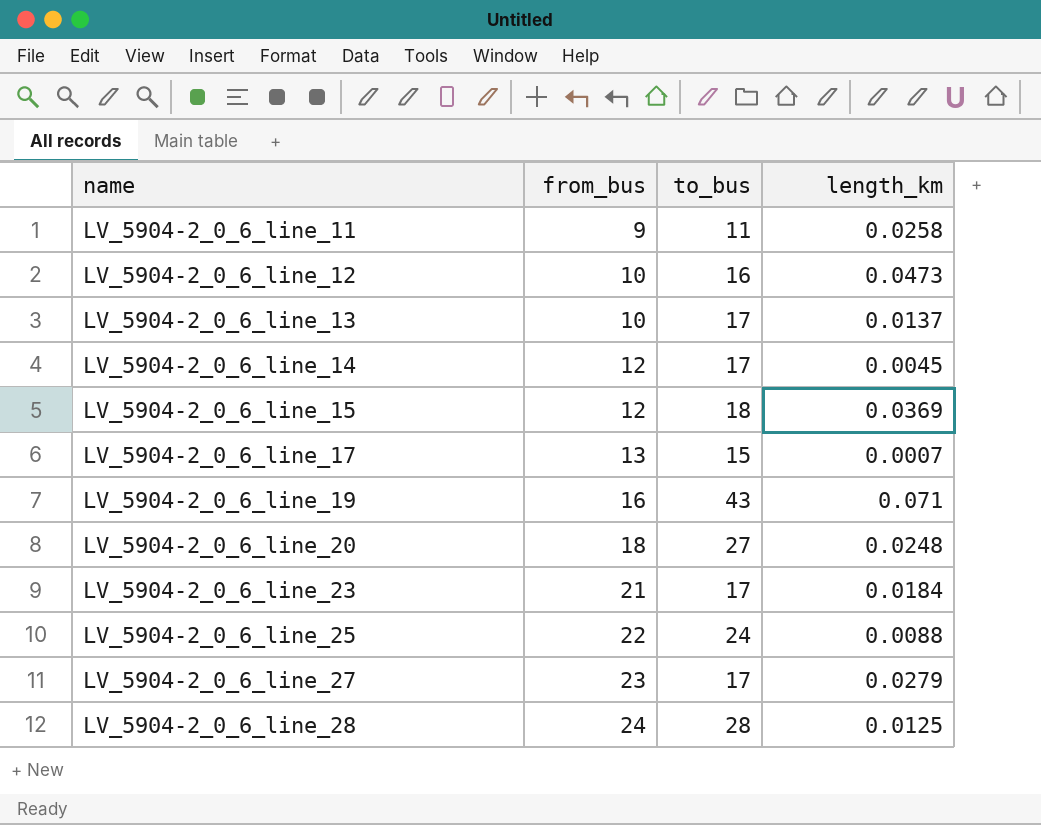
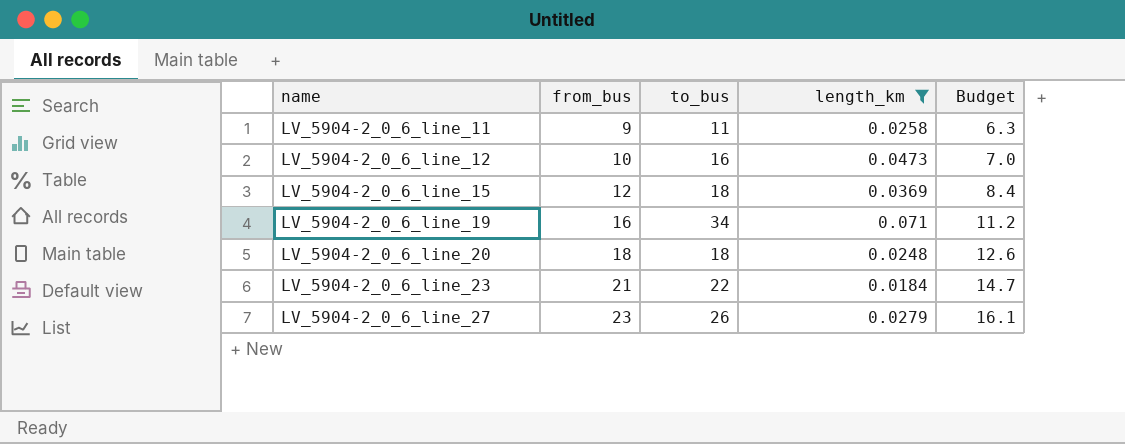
filter: none -> length_km >= 0.0184
column Budget | formula: none -> [from_bus] * 0.7
LV_5904-2_0_6_line_19 | to_bus: 43 -> 34
LV_5904-2_0_6_line_20 | to_bus: 27 -> 18
LV_5904-2_0_6_line_23 | to_bus: 17 -> 22
LV_5904-2_0_6_line_27 | to_bus: 17 -> 26

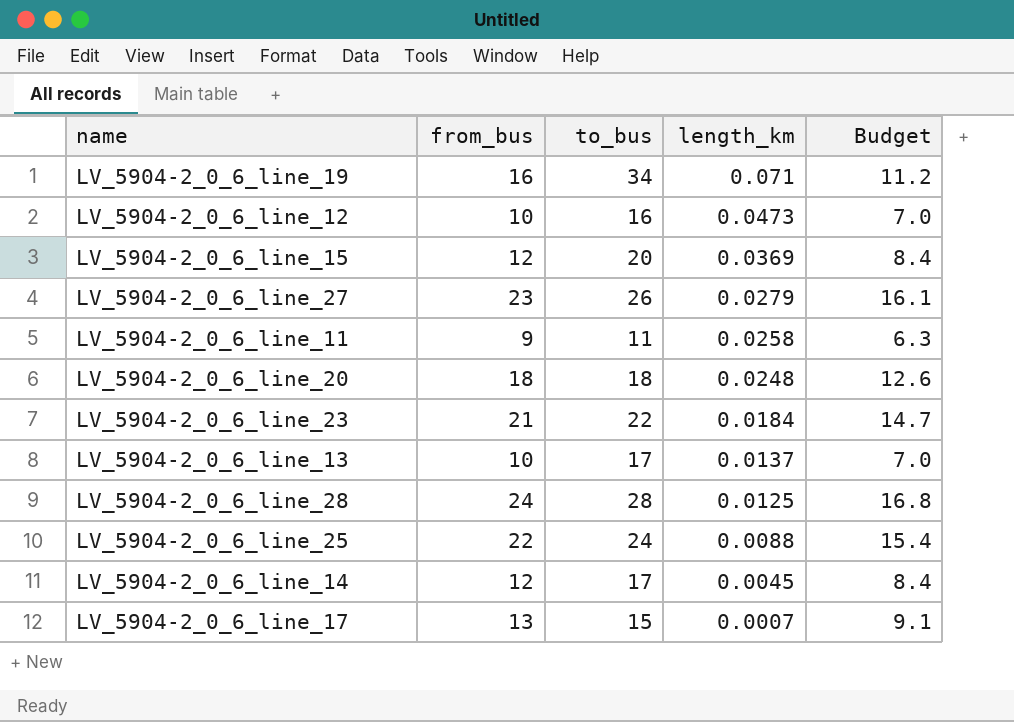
filter: length_km >= 0.0184 -> none
row order: name ascending -> length_km descending
LV_5904-2_0_6_line_15 | to_bus: 18 -> 20

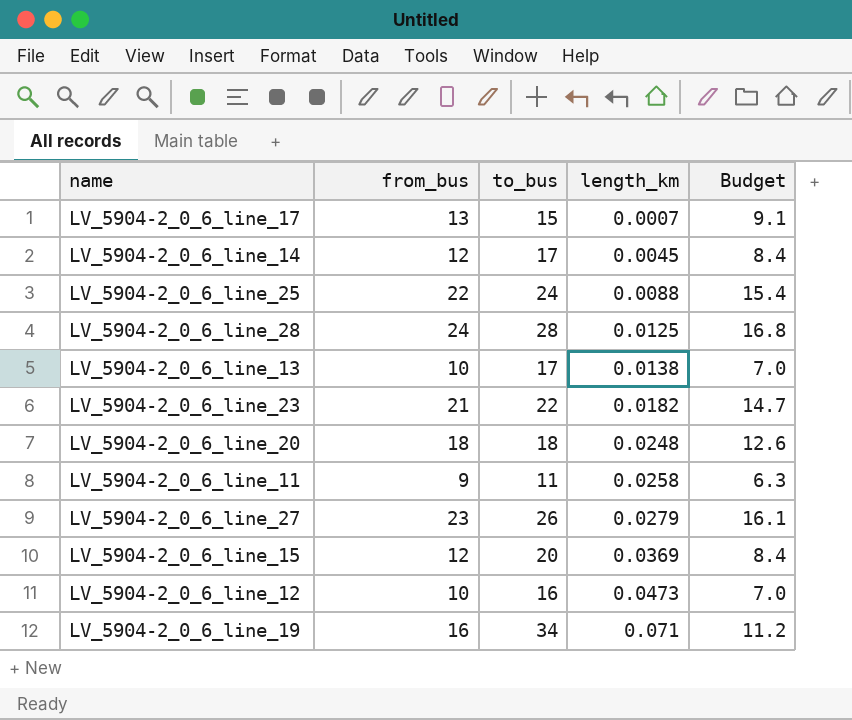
row order: length_km descending -> length_km ascending
LV_5904-2_0_6_line_13 | length_km: 0.0137 -> 0.0138
LV_5904-2_0_6_line_23 | length_km: 0.0184 -> 0.0182

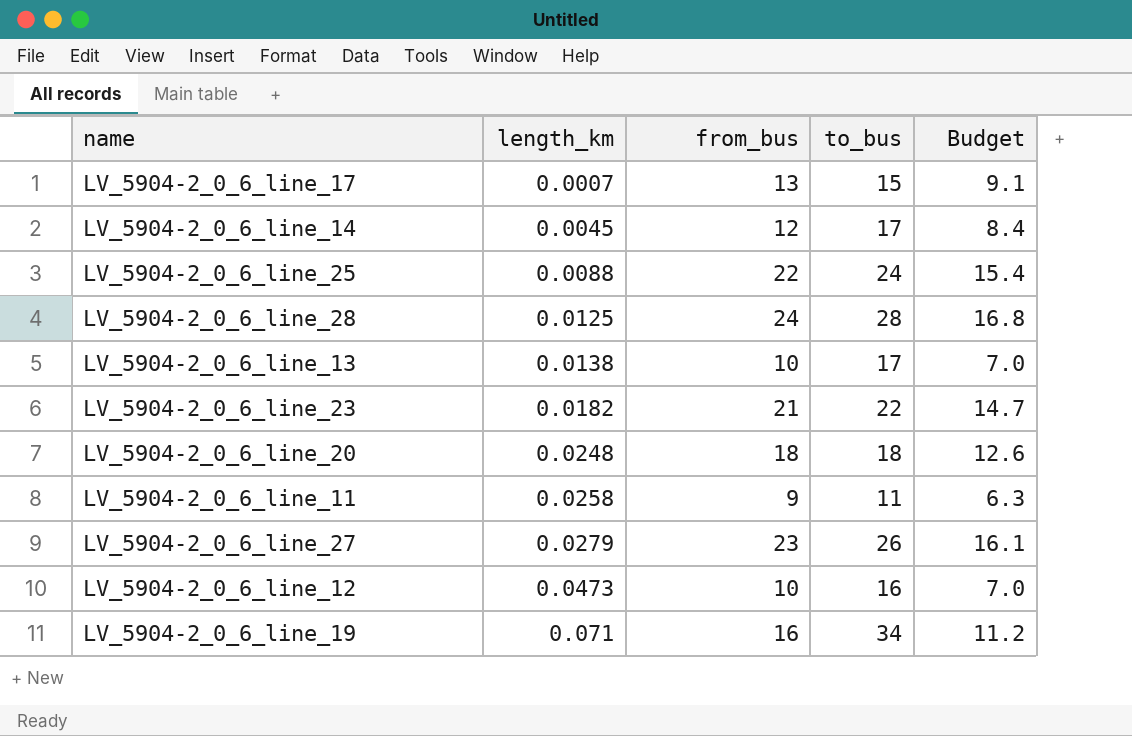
column length_km | position: 4 -> 2
row LV_5904-2_0_6_line_15: 12 | 20 | 0.0369 | 8.4 -> none

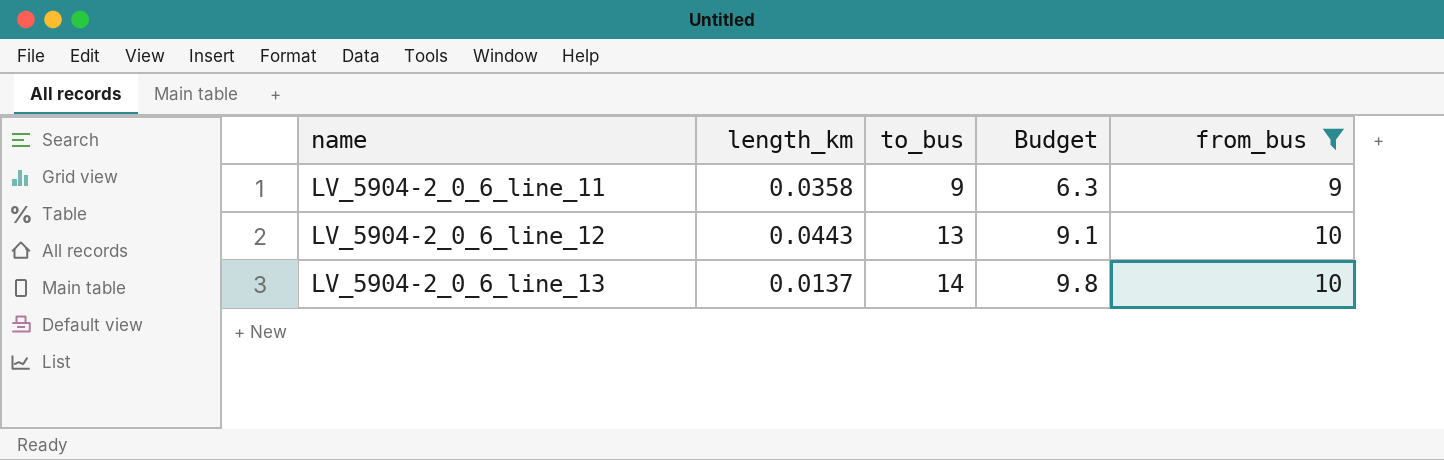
filter: none -> from_bus <= 10
row order: length_km ascending -> name ascending
column Budget | formula: [from_bus] * 0.7 -> [to_bus] * 0.7
column from_bus | position: 3 -> 5
LV_5904-2_0_6_line_11 | length_km: 0.0258 -> 0.0358
LV_5904-2_0_6_line_11 | to_bus: 11 -> 9
LV_5904-2_0_6_line_12 | length_km: 0.0473 -> 0.0443
LV_5904-2_0_6_line_12 | to_bus: 16 -> 13
LV_5904-2_0_6_line_13 | length_km: 0.0138 -> 0.0137
LV_5904-2_0_6_line_13 | to_bus: 17 -> 14

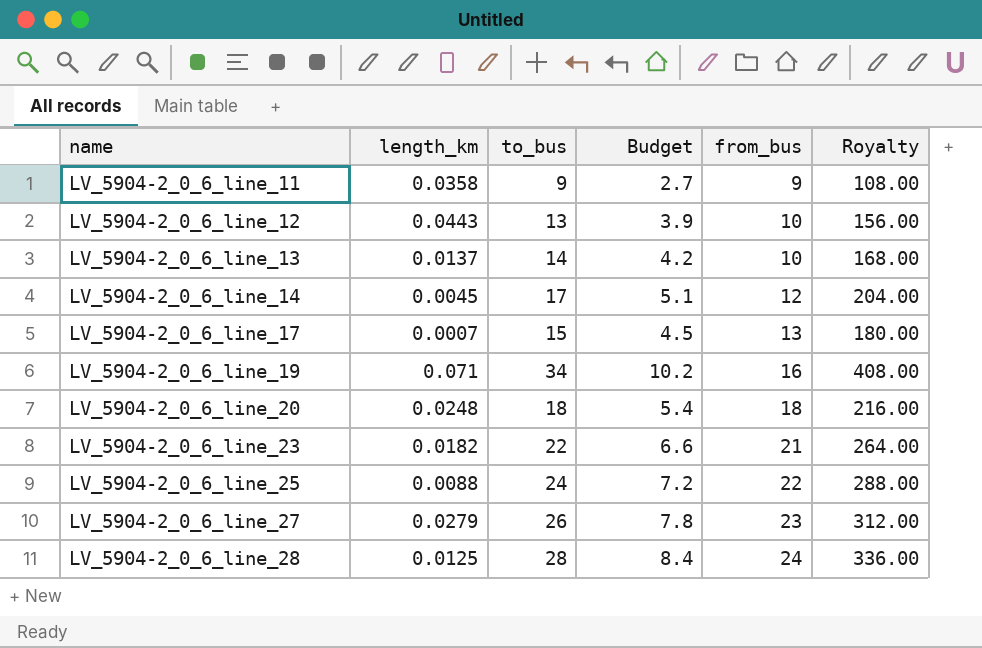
filter: from_bus <= 10 -> none
column Budget | formula: [to_bus] * 0.7 -> [to_bus] * 0.3
column Royalty | formula: none -> [to_bus] * 12

